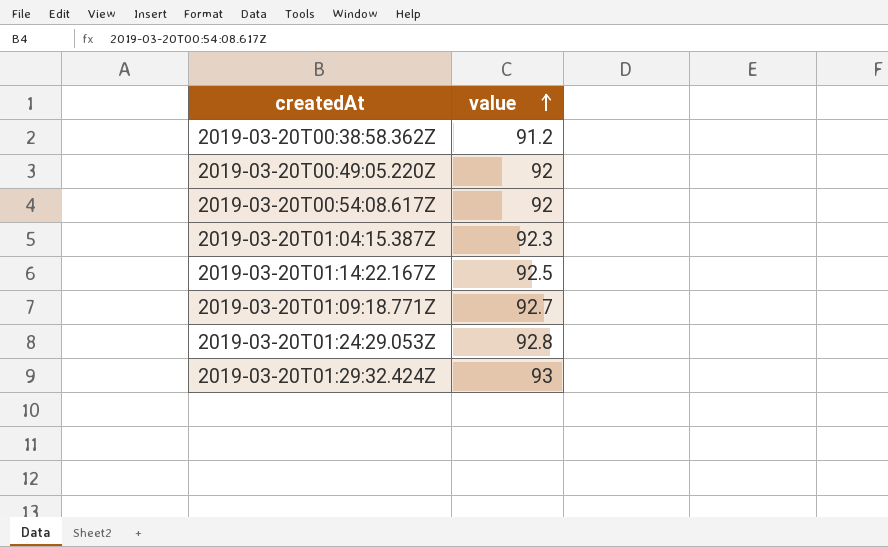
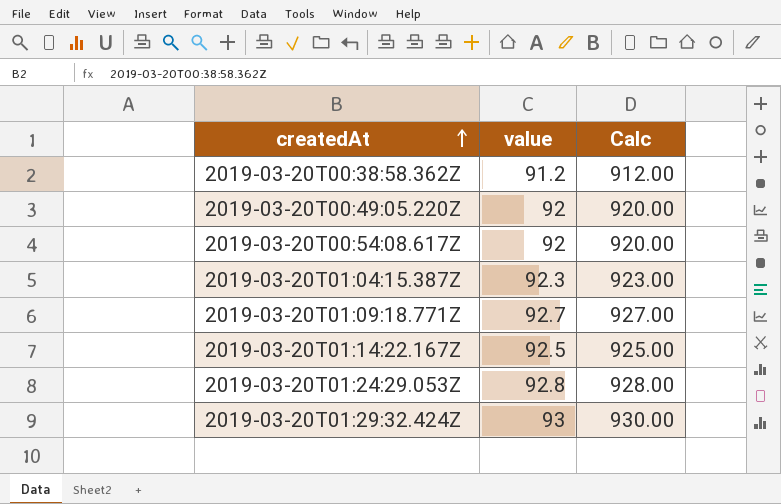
row order: value ascending -> createdAt ascending
column Calc | formula: none -> [value] * 10

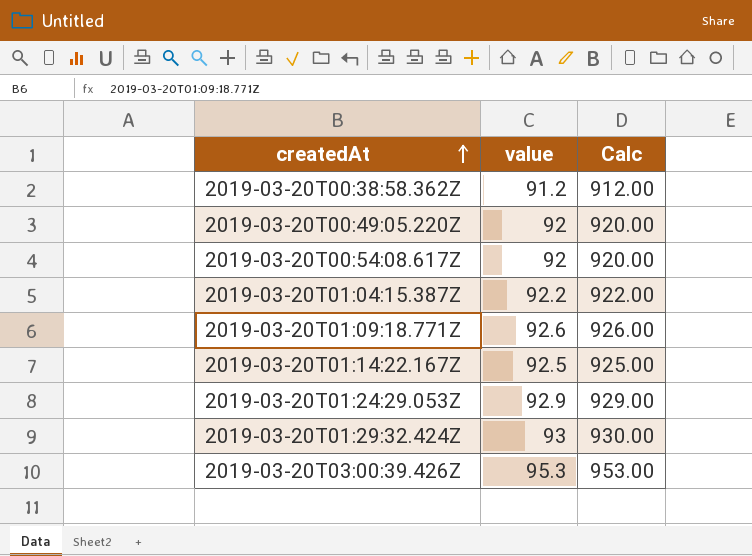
2019-03-20T01:04:15.387Z | value: 92.3 -> 92.2
2019-03-20T01:04:15.387Z | Calc: 923.00 -> 922.00
2019-03-20T01:09:18.771Z | value: 92.7 -> 92.6
2019-03-20T01:09:18.771Z | Calc: 927.00 -> 926.00
2019-03-20T01:24:29.053Z | value: 92.8 -> 92.9
2019-03-20T01:24:29.053Z | Calc: 928.00 -> 929.00
row 2019-03-20T03:00:39.426Z: none -> 95.3 | 953.00

